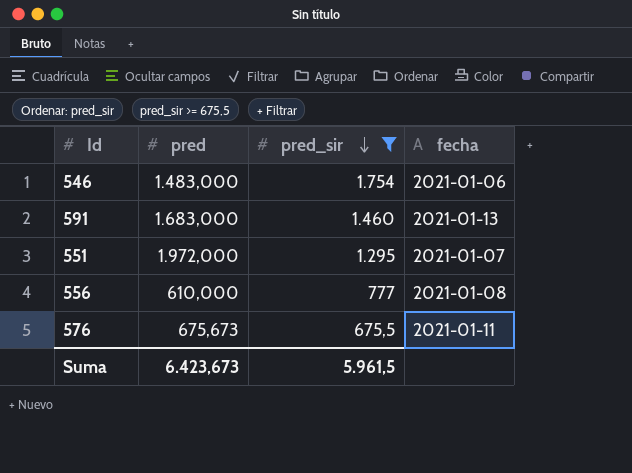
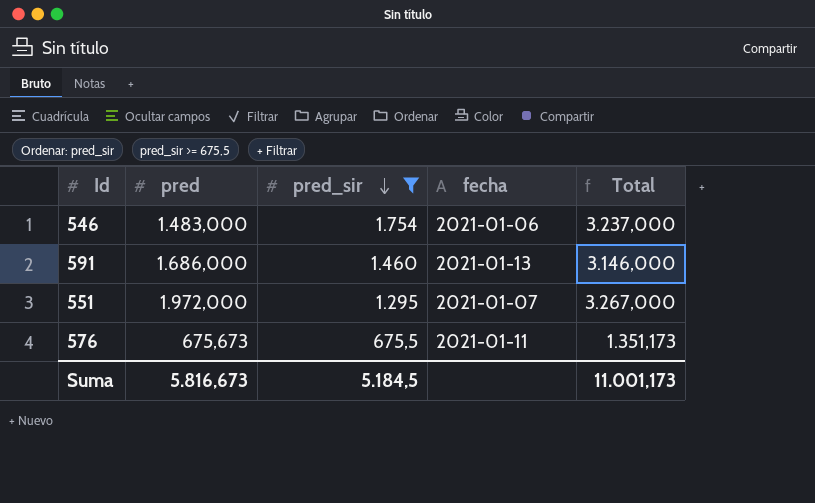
column Total | formula: none -> [pred] + [pred_sir]
row 556: 610,000 | 777 | 2021-01-08 -> none
591 | pred: 1.683,000 -> 1.686,000
Suma | pred: 6.423,673 -> 5.816,673
Suma | pred_sir: 5.961,5 -> 5.184,5

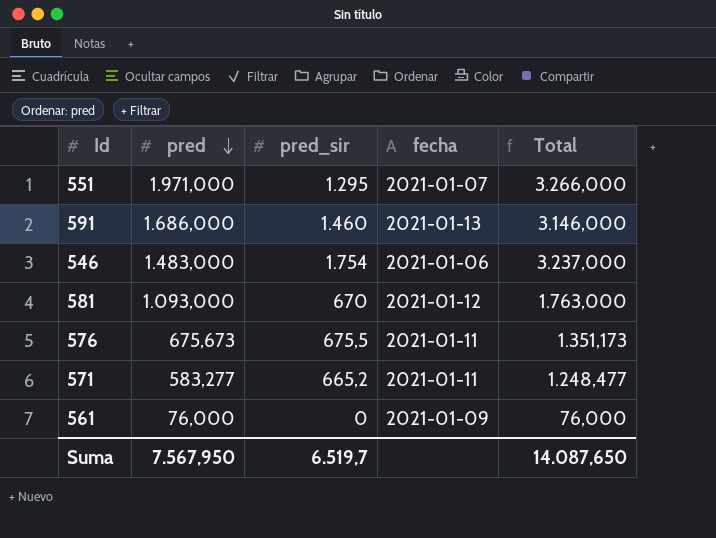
filter: pred_sir >= 675,5 -> none
row order: pred_sir descending -> pred descending
551 | pred: 1.972,000 -> 1.971,000
551 | Total: 3.267,000 -> 3.266,000
Suma | pred: 5.816,673 -> 7.567,950
Suma | pred_sir: 5.184,5 -> 6.519,7
Suma | Total: 11.001,173 -> 14.087,650

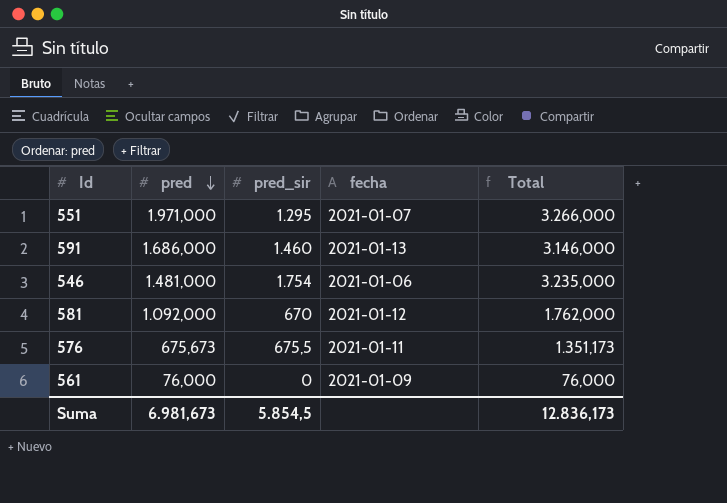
row 571: 583,277 | 665,2 | 2021-01-11 | 1.248,477 -> none
546 | pred: 1.483,000 -> 1.481,000
546 | Total: 3.237,000 -> 3.235,000
581 | pred: 1.093,000 -> 1.092,000
581 | Total: 1.763,000 -> 1.762,000
Suma | pred: 7.567,950 -> 6.981,673
Suma | pred_sir: 6.519,7 -> 5.854,5
Suma | Total: 14.087,650 -> 12.836,173

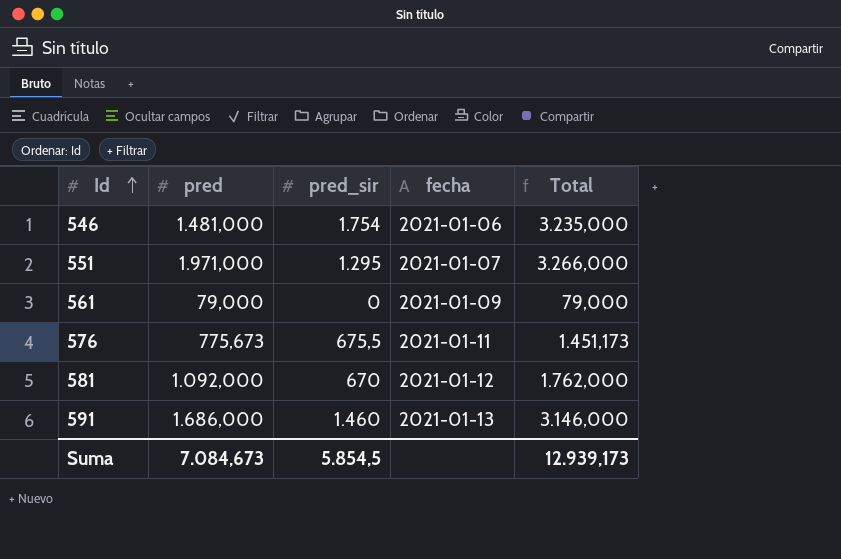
row order: pred descending -> Id ascending
561 | pred: 76,000 -> 79,000
561 | Total: 76,000 -> 79,000
576 | pred: 675,673 -> 775,673
576 | Total: 1.351,173 -> 1.451,173
Suma | pred: 6.981,673 -> 7.084,673
Suma | Total: 12.836,173 -> 12.939,173

